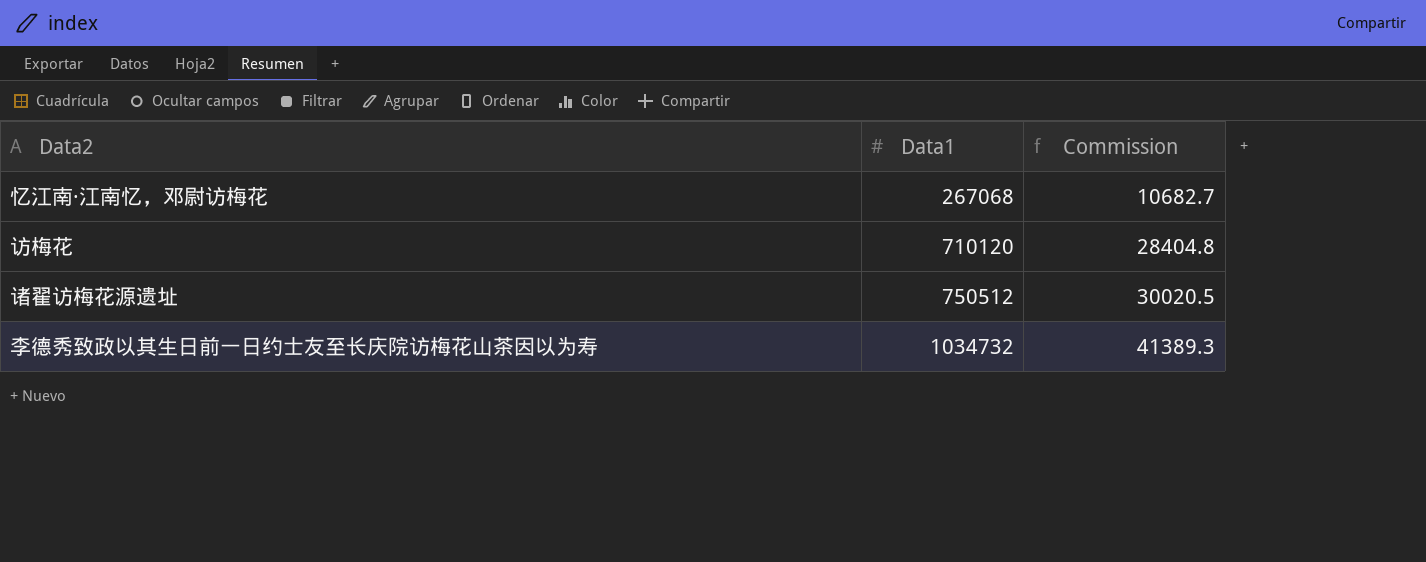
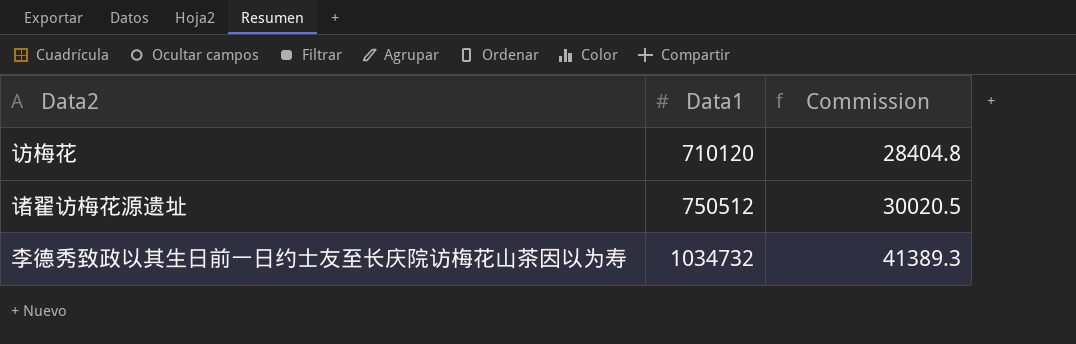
row 忆江南·江南忆，邓尉访梅花: 267068 | 10682.7 -> none

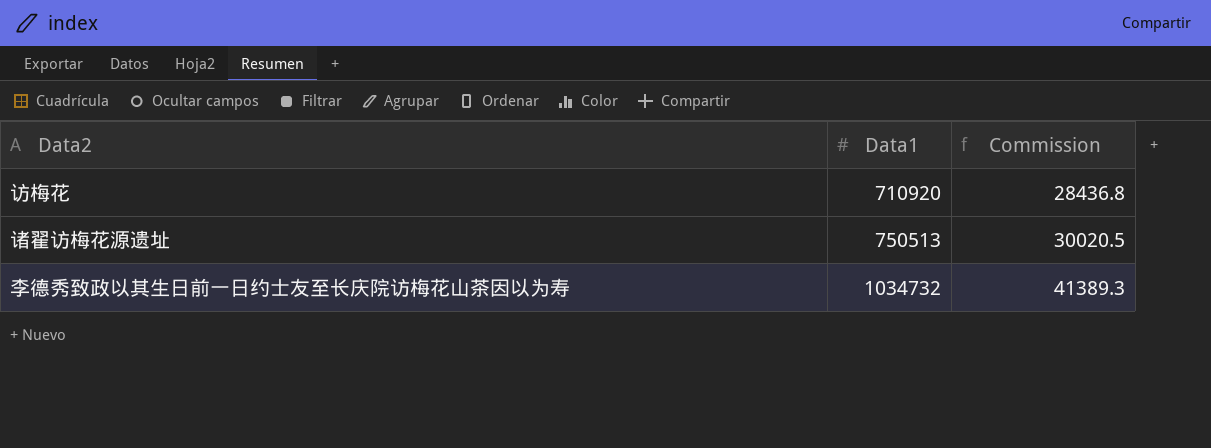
访梅花 | Data1: 710120 -> 710920
访梅花 | Commission: 28404.8 -> 28436.8
诸翟访梅花源遗址 | Data1: 750512 -> 750513

